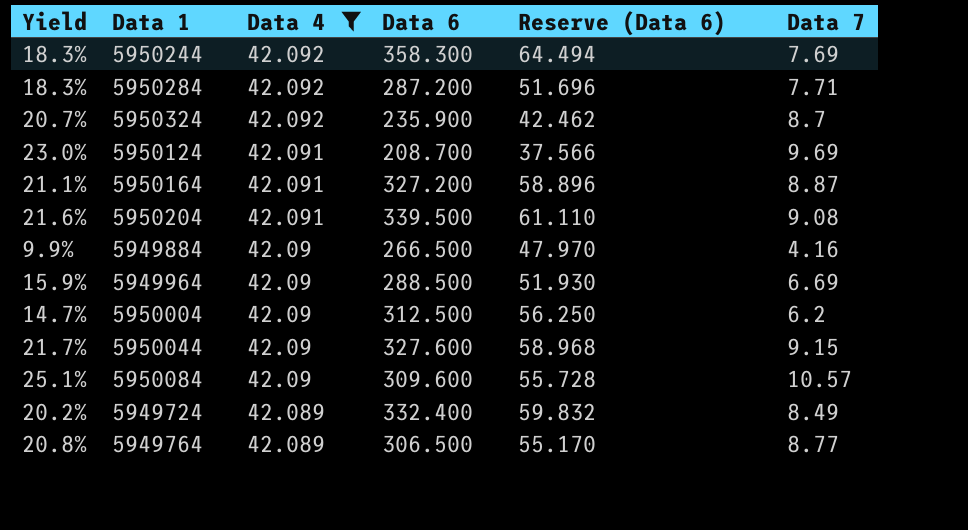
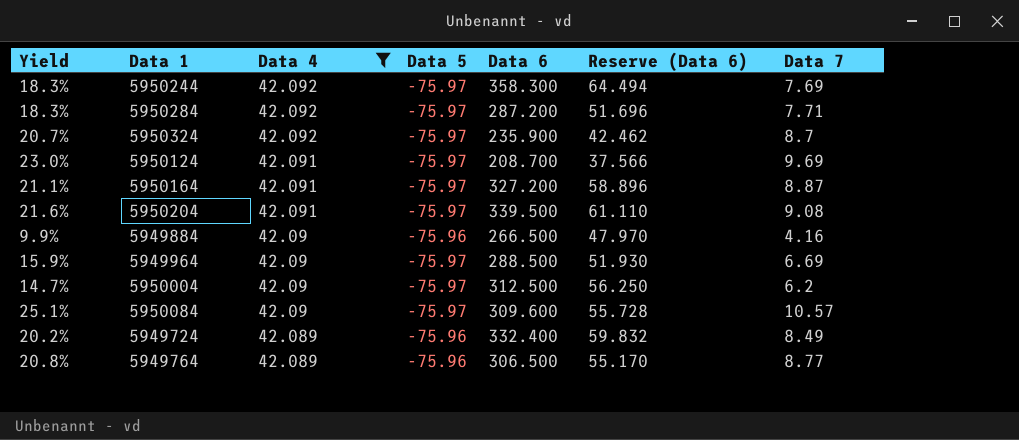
column Data 5 | position: none -> 4
row 5950044: 21.7% | 42.09 | 327.600 | 58.968 | 9.15 -> none

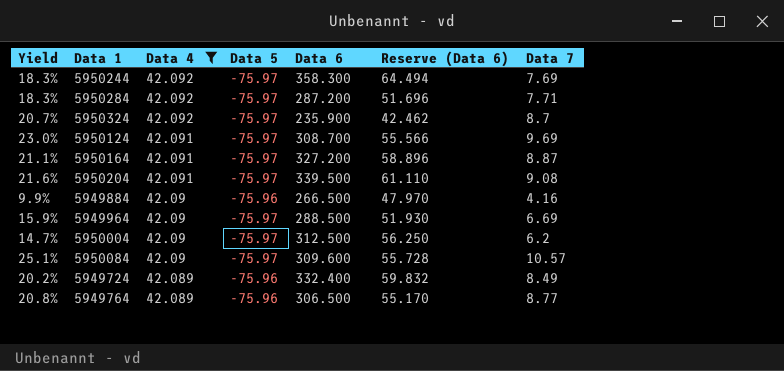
5950124 | Data 6: 208.700 -> 308.700
5950124 | Reserve (Data 6): 37.566 -> 55.566

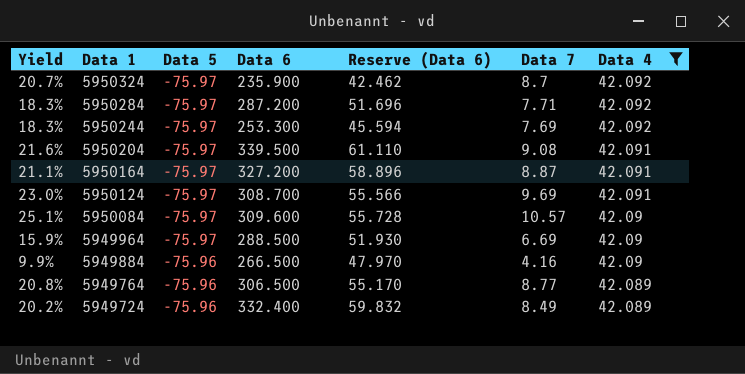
row order: Data 4 descending -> Data 1 descending
column Data 4 | position: 3 -> 7
row 5950004: 14.7% | 42.09 | -75.97 | 312.500 | 56.250 | 6.2 -> none
5950244 | Data 6: 358.300 -> 253.300
5950244 | Reserve (Data 6): 64.494 -> 45.594

